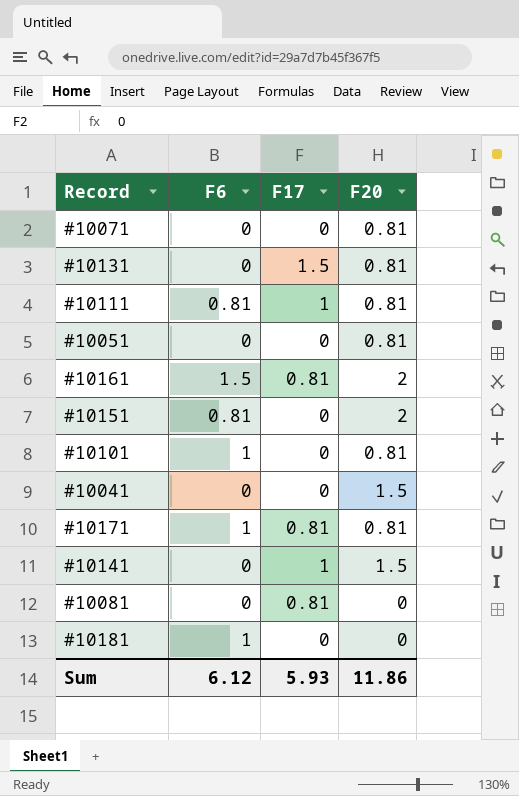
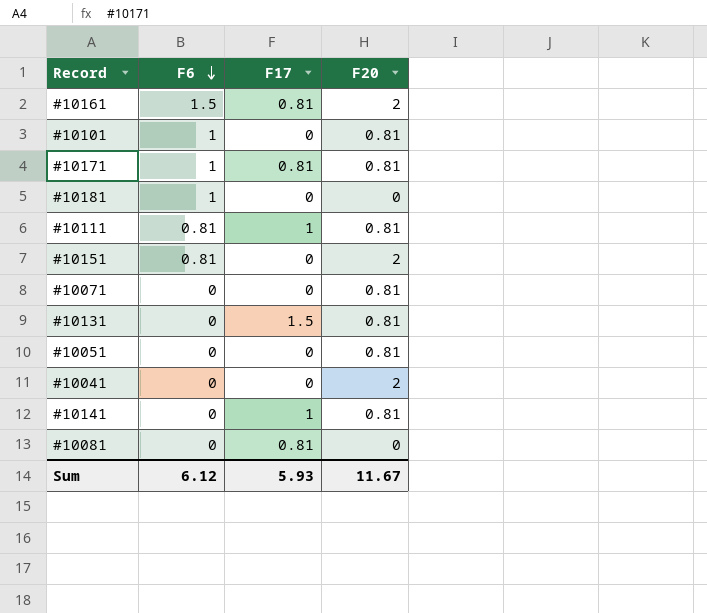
row order: none -> F6 descending
#10041 | F20: 1.5 -> 2
#10141 | F20: 1.5 -> 0.81
Sum | F20: 11.86 -> 11.67

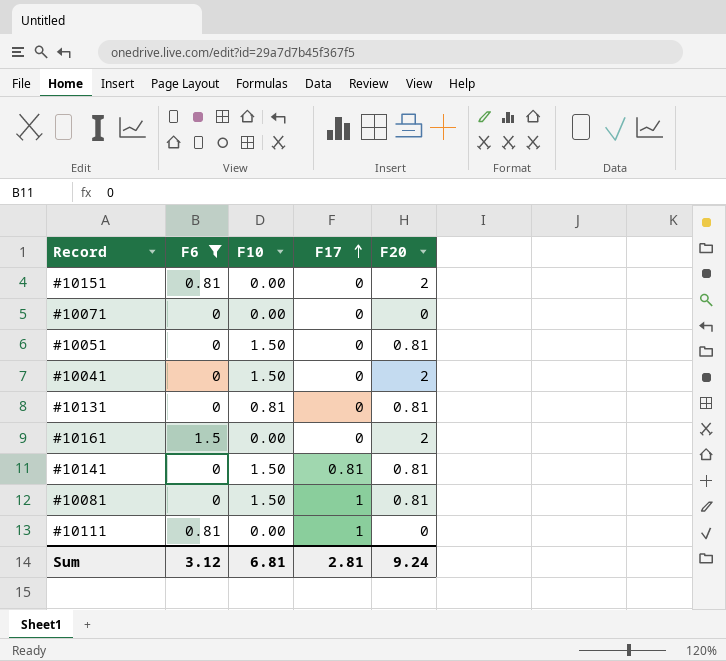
filter: none -> F6 != 1
row order: F6 descending -> F17 ascending
column F10 | position: none -> 3
#10071 | F20: 0.81 -> 0
#10131 | F17: 1.5 -> 0
#10161 | F17: 0.81 -> 0
#10141 | F17: 1 -> 0.81
#10081 | F17: 0.81 -> 1
#10081 | F20: 0 -> 0.81
#10111 | F20: 0.81 -> 0
Sum | F6: 6.12 -> 3.12
Sum | F17: 5.93 -> 2.81
Sum | F20: 11.67 -> 9.24

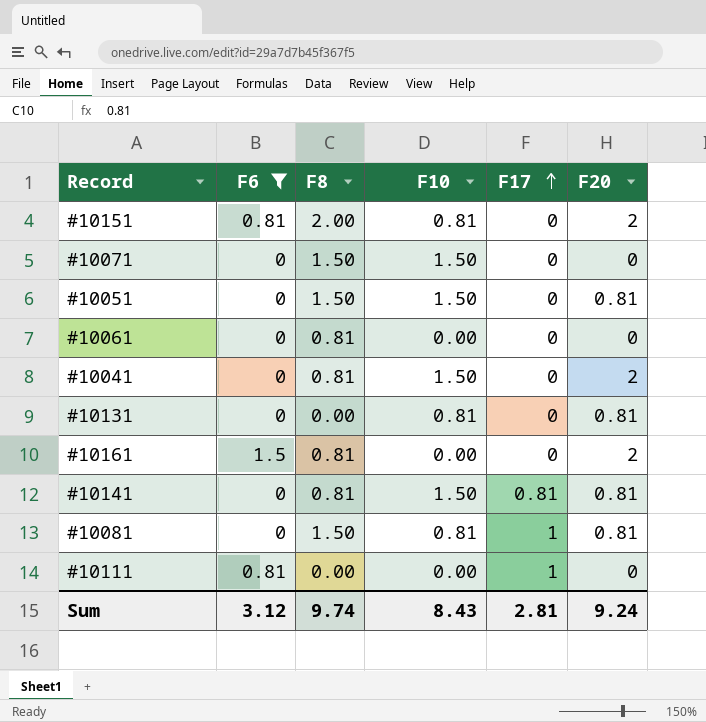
column F8 | position: none -> 3
#10151 | F10: 0.00 -> 0.81
#10071 | F10: 0.00 -> 1.50
row #10061: none -> 0 | 0.81 | 0.00 | 0 | 0
#10081 | F10: 1.50 -> 0.81
Sum | F10: 6.81 -> 8.43

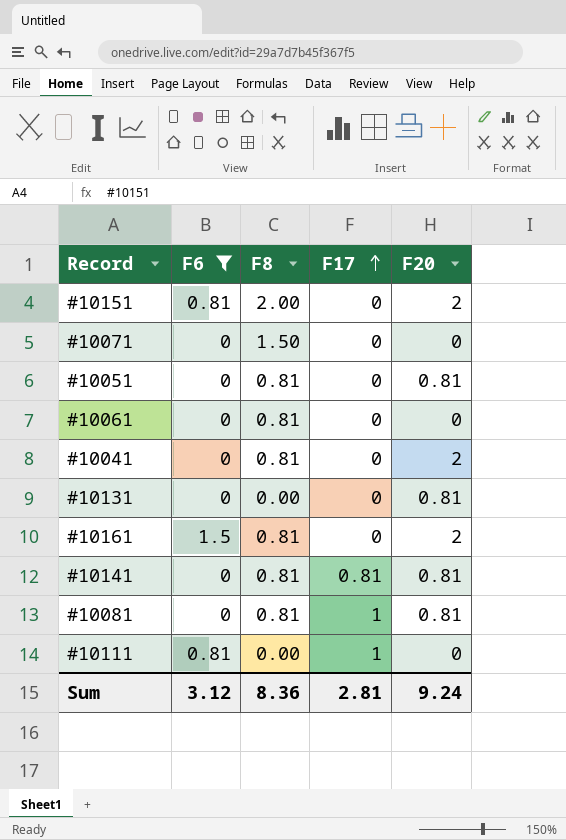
column F10 | position: 4 -> none
#10051 | F8: 1.50 -> 0.81
#10081 | F8: 1.50 -> 0.81
Sum | F8: 9.74 -> 8.36

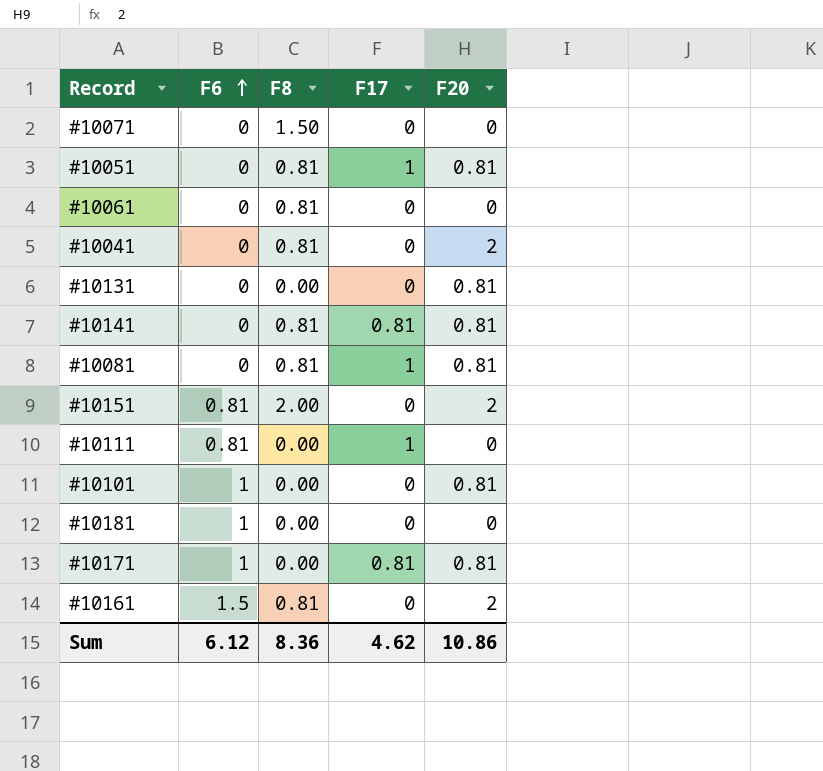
filter: F6 != 1 -> none
row order: F17 ascending -> F6 ascending
#10051 | F17: 0 -> 1
Sum | F6: 3.12 -> 6.12
Sum | F17: 2.81 -> 4.62
Sum | F20: 9.24 -> 10.86

